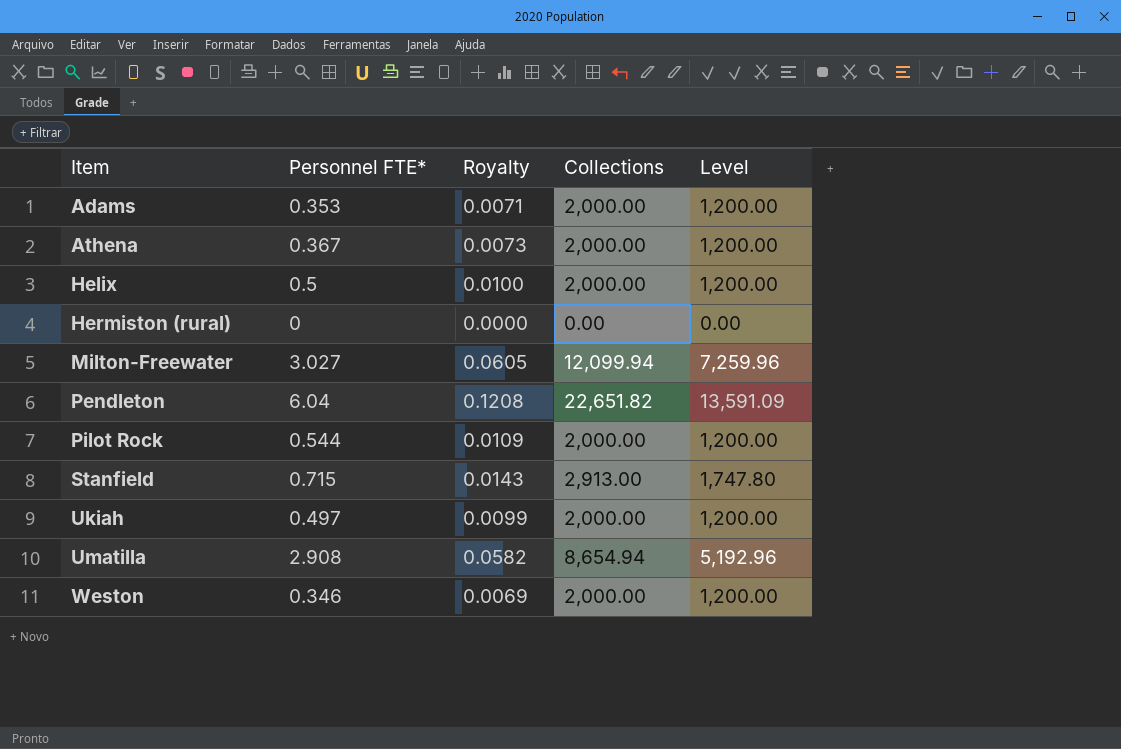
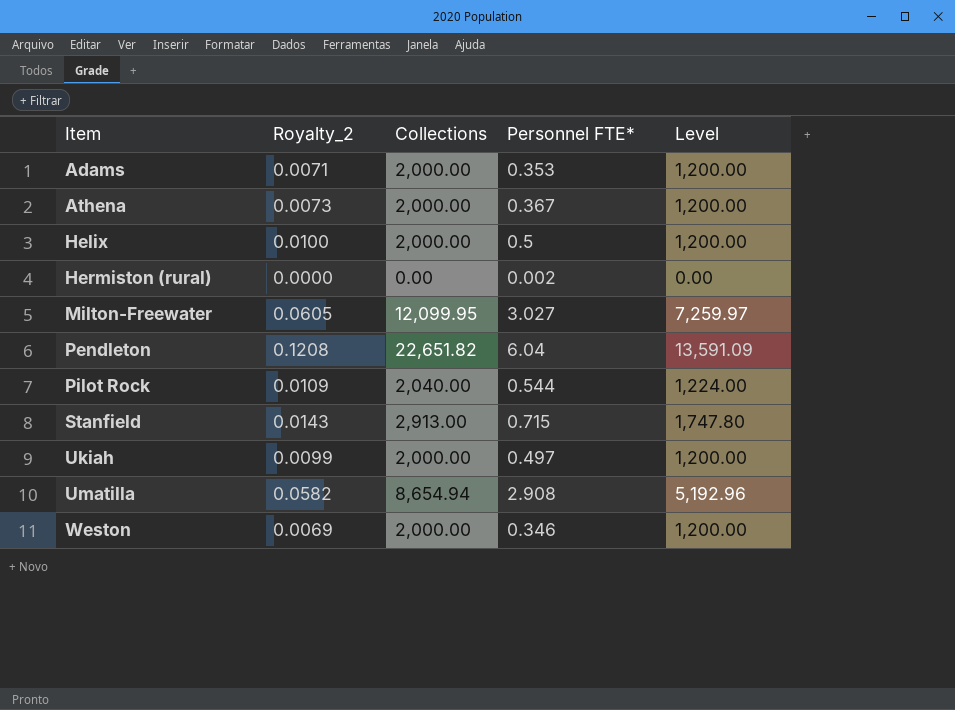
column name: Royalty -> Royalty_2
column Personnel FTE* | position: 2 -> 4
Hermiston (rural) | Personnel FTE*: 0 -> 0.002
Milton-Freewater | Collections: 12,099.94 -> 12,099.95
Milton-Freewater | Level: 7,259.96 -> 7,259.97
Pilot Rock | Collections: 2,000.00 -> 2,040.00
Pilot Rock | Level: 1,200.00 -> 1,224.00

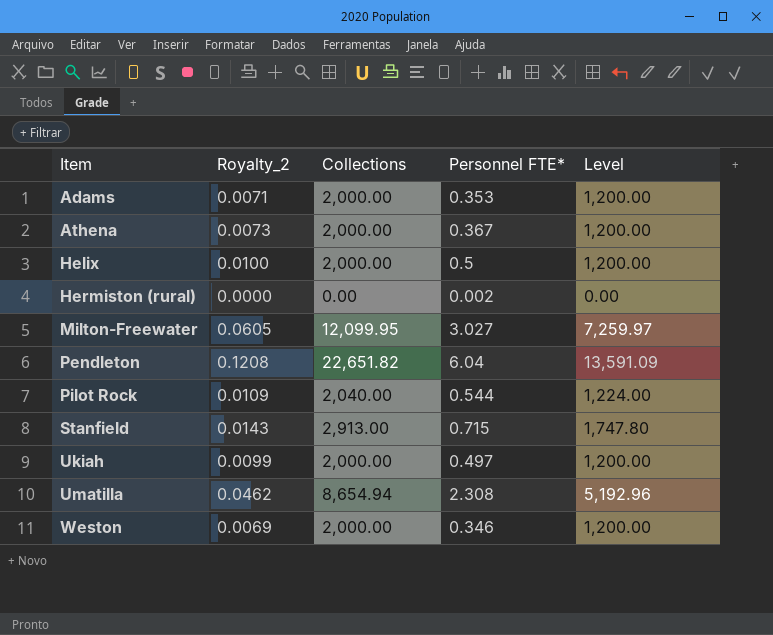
Umatilla | Royalty_2: 0.0582 -> 0.0462
Umatilla | Personnel FTE*: 2.908 -> 2.308

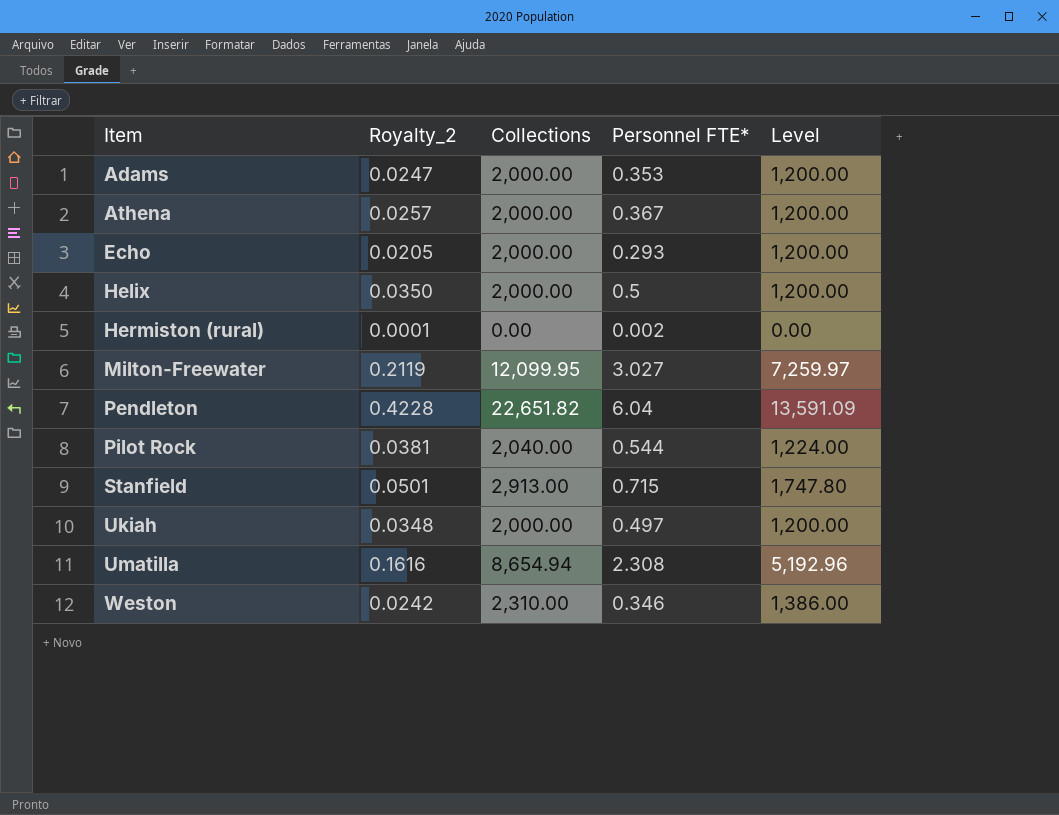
column Royalty_2 | formula: [Personnel FTE*] * 0.02 -> [Personnel FTE*] * 0.07
row Echo: none -> 0.0205 | 2,000.00 | 0.293 | 1,200.00
Weston | Collections: 2,000.00 -> 2,310.00
Weston | Level: 1,200.00 -> 1,386.00

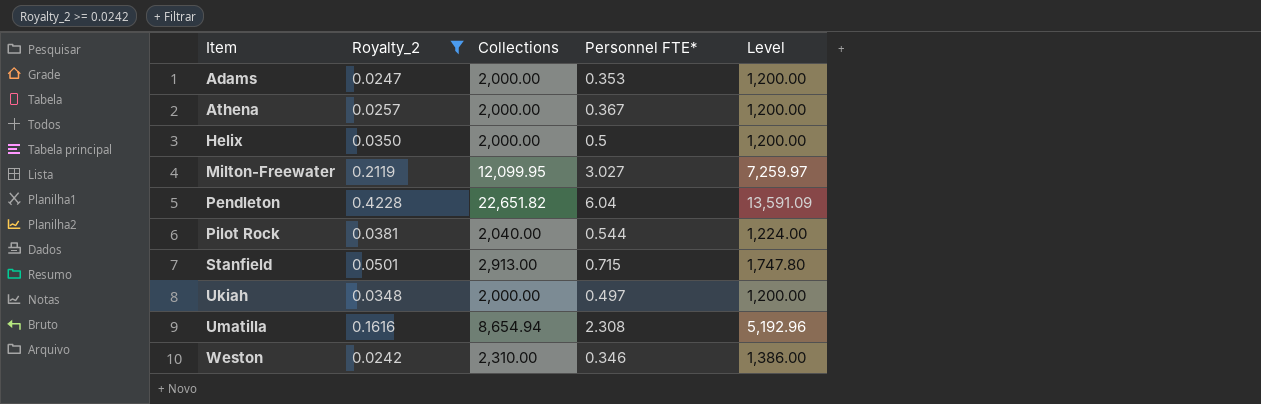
filter: none -> Royalty_2 >= 0.0242

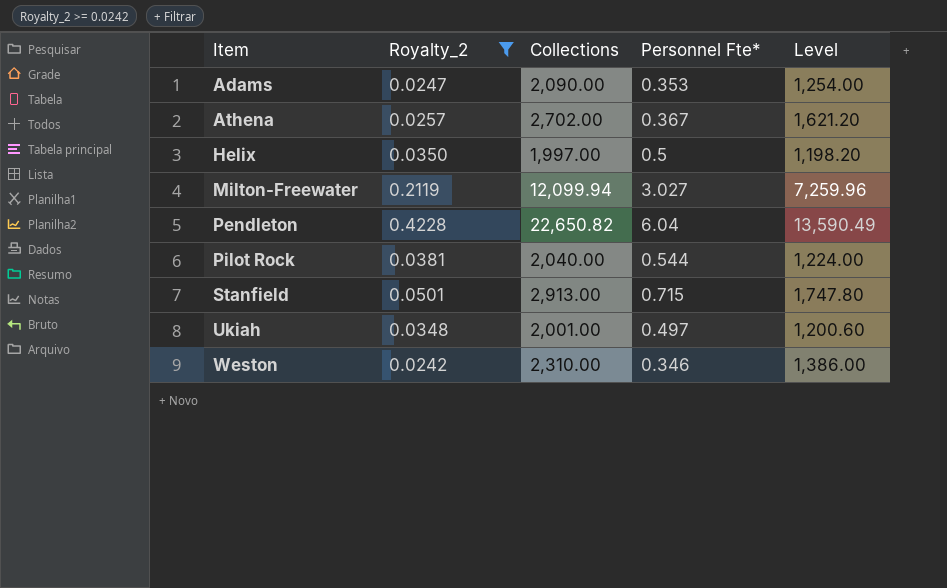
column name: Personnel FTE* -> Personnel Fte*
row Umatilla: 0.1616 | 8,654.94 | 2.308 | 5,192.96 -> none
Adams | Collections: 2,000.00 -> 2,090.00
Adams | Level: 1,200.00 -> 1,254.00
Athena | Collections: 2,000.00 -> 2,702.00
Athena | Level: 1,200.00 -> 1,621.20
Helix | Collections: 2,000.00 -> 1,997.00
Helix | Level: 1,200.00 -> 1,198.20
Milton-Freewater | Collections: 12,099.95 -> 12,099.94
Milton-Freewater | Level: 7,259.97 -> 7,259.96
Pendleton | Collections: 22,651.82 -> 22,650.82
Pendleton | Level: 13,591.09 -> 13,590.49
Ukiah | Collections: 2,000.00 -> 2,001.00
Ukiah | Level: 1,200.00 -> 1,200.60

